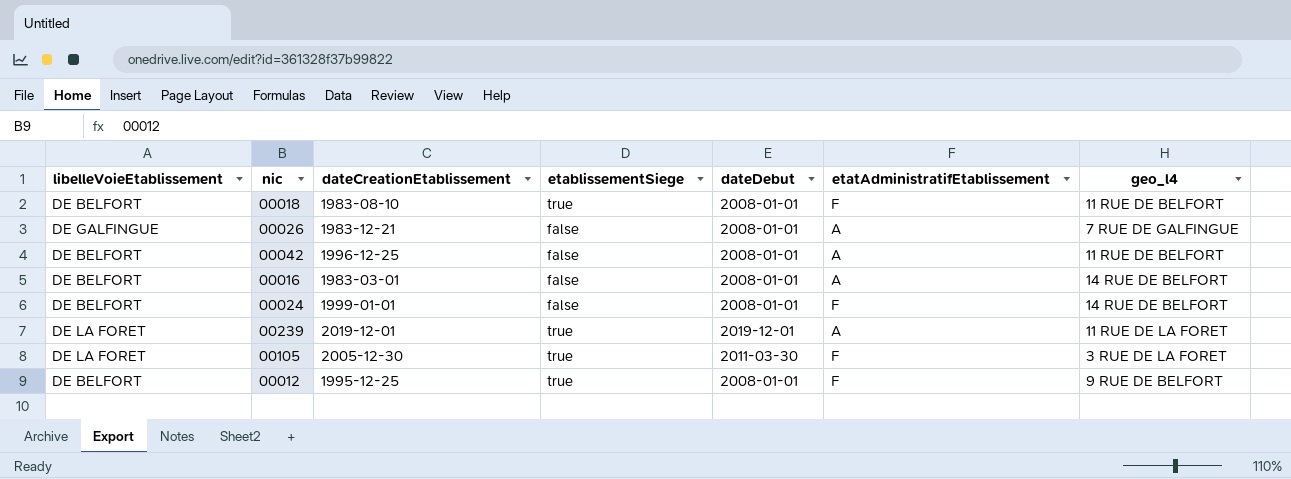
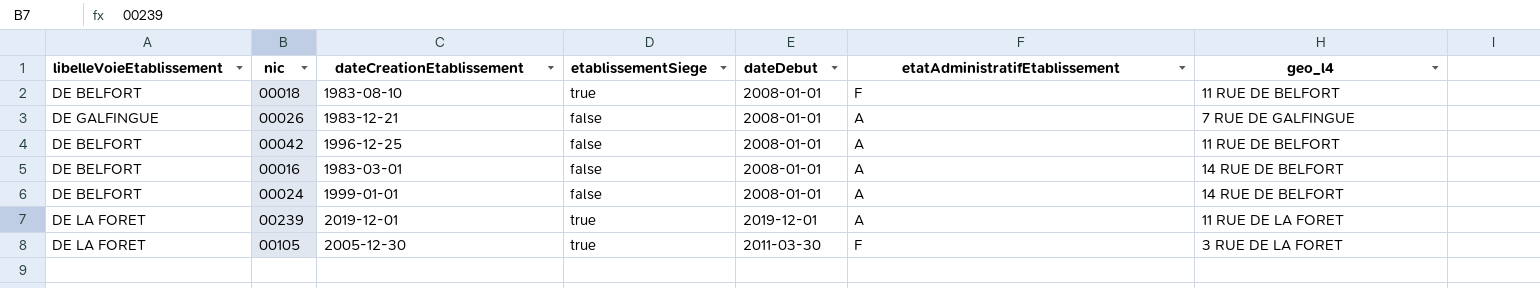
row 00012: DE BELFORT | 1995-12-25 | true | 2008-01-01 | F | 9 RUE DE BELFORT -> none
00024 | etatAdministratifEtablissement: F -> A

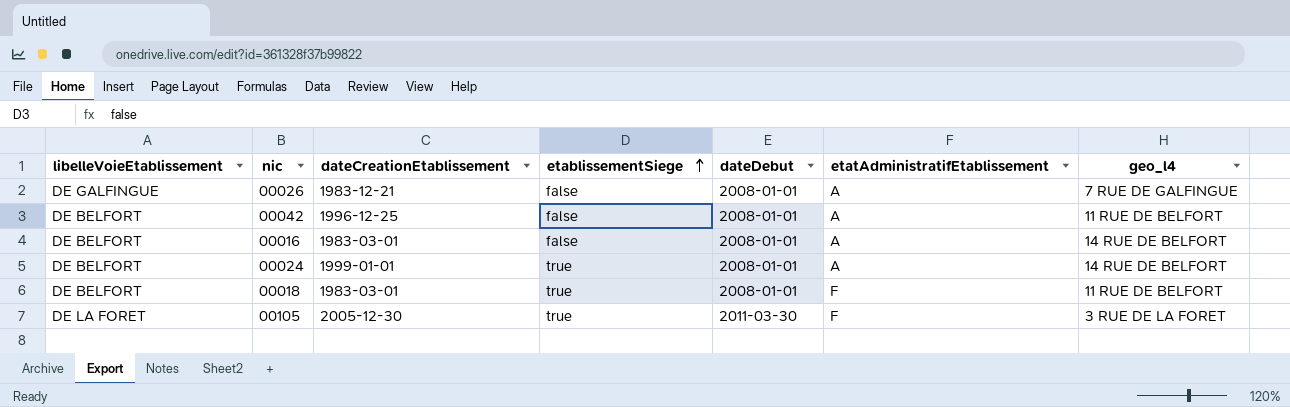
row order: none -> etablissementSiege ascending
row 00239: DE LA FORET | 2019-12-01 | true | 2019-12-01 | A | 11 RUE DE LA FORET -> none
00024 | etablissementSiege: false -> true
00018 | dateCreationEtablissement: 1983-08-10 -> 1983-03-01

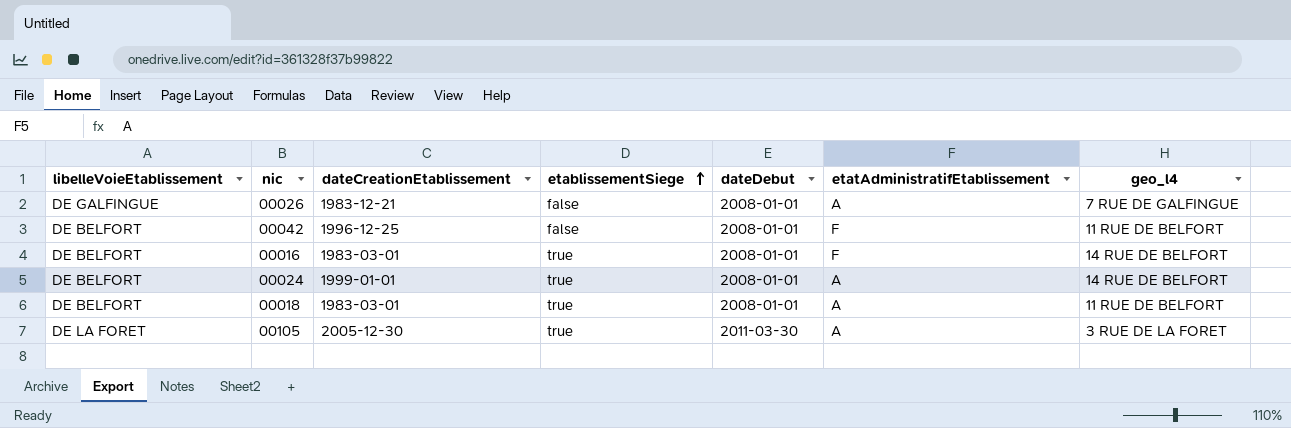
00042 | etatAdministratifEtablissement: A -> F
00016 | etablissementSiege: false -> true
00016 | etatAdministratifEtablissement: A -> F
00018 | etatAdministratifEtablissement: F -> A
00105 | etatAdministratifEtablissement: F -> A

